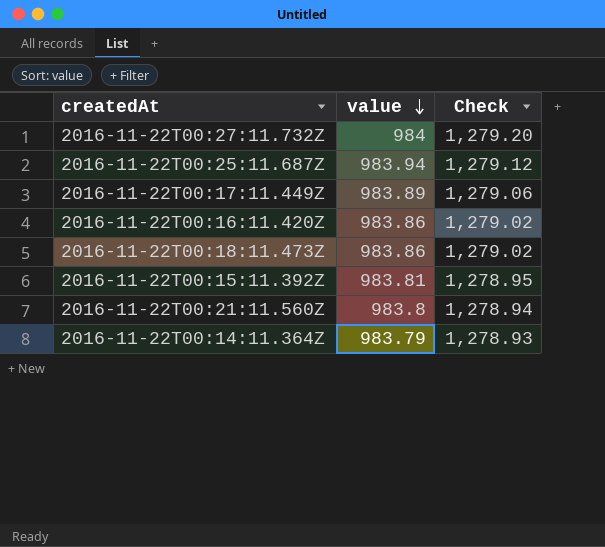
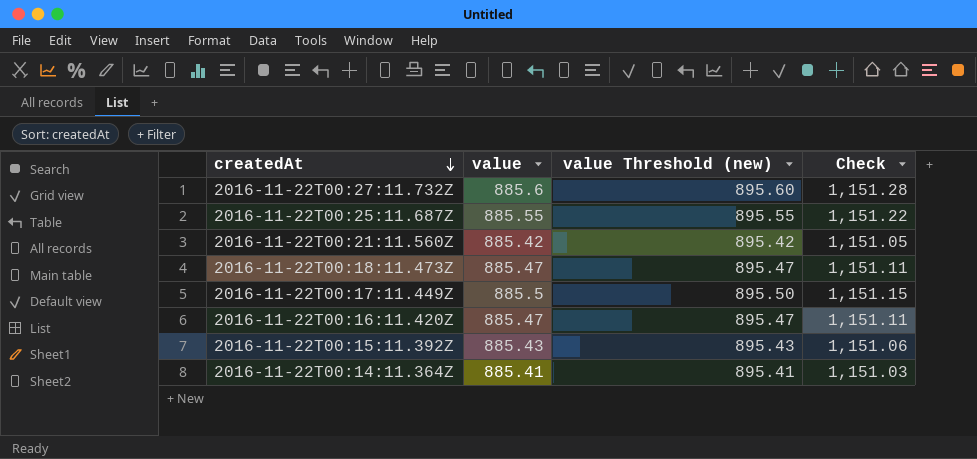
row order: value descending -> createdAt descending
column value Threshold (new) | formula: none -> [value] + 10
2016-11-22T00:27:11.732Z | value: 984 -> 885.6
2016-11-22T00:27:11.732Z | Check: 1,279.20 -> 1,151.28
2016-11-22T00:25:11.687Z | value: 983.94 -> 885.55
2016-11-22T00:25:11.687Z | Check: 1,279.12 -> 1,151.22
2016-11-22T00:21:11.560Z | value: 983.8 -> 885.42
2016-11-22T00:21:11.560Z | Check: 1,278.94 -> 1,151.05
2016-11-22T00:18:11.473Z | value: 983.86 -> 885.47
2016-11-22T00:18:11.473Z | Check: 1,279.02 -> 1,151.11
2016-11-22T00:17:11.449Z | value: 983.89 -> 885.5
2016-11-22T00:17:11.449Z | Check: 1,279.06 -> 1,151.15
2016-11-22T00:16:11.420Z | value: 983.86 -> 885.47
2016-11-22T00:16:11.420Z | Check: 1,279.02 -> 1,151.11
2016-11-22T00:15:11.392Z | value: 983.81 -> 885.43
2016-11-22T00:15:11.392Z | Check: 1,278.95 -> 1,151.06
2016-11-22T00:14:11.364Z | value: 983.79 -> 885.41
2016-11-22T00:14:11.364Z | Check: 1,278.93 -> 1,151.03

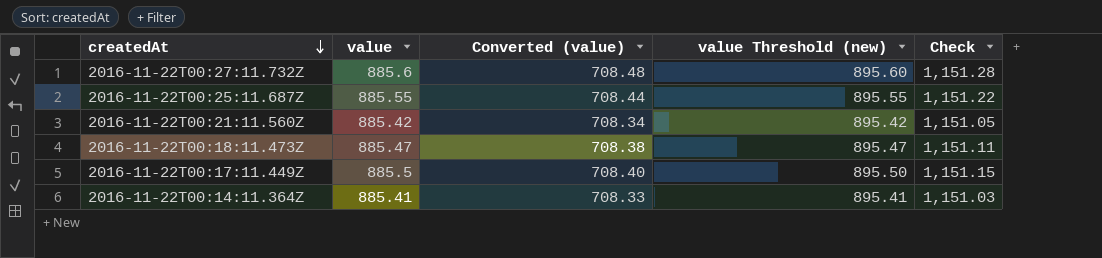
column Converted (value) | formula: none -> [value] * 0.8
row 2016-11-22T00:16:11.420Z: 885.47 | 895.47 | 1,151.11 -> none
row 2016-11-22T00:15:11.392Z: 885.43 | 895.43 | 1,151.06 -> none

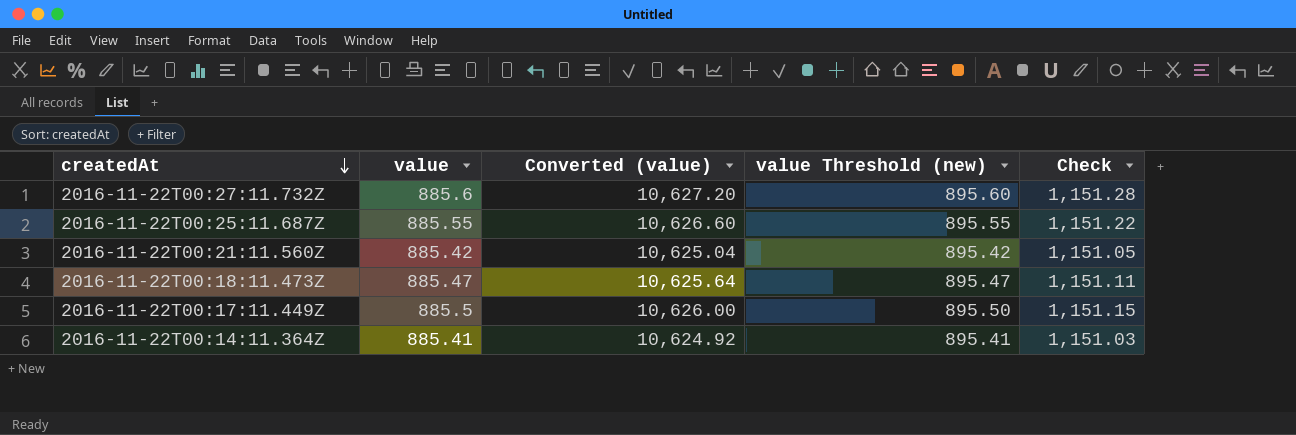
column Converted (value) | formula: [value] * 0.8 -> [value] * 12

